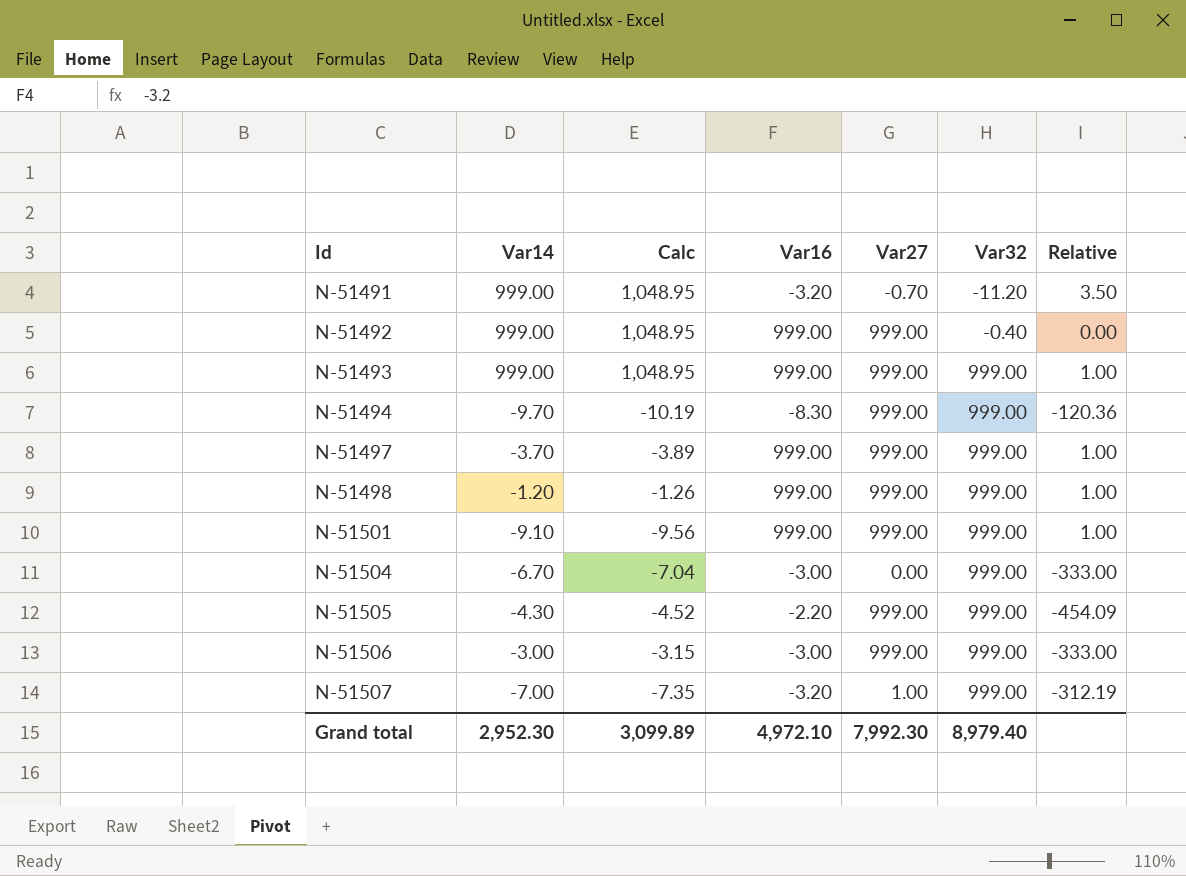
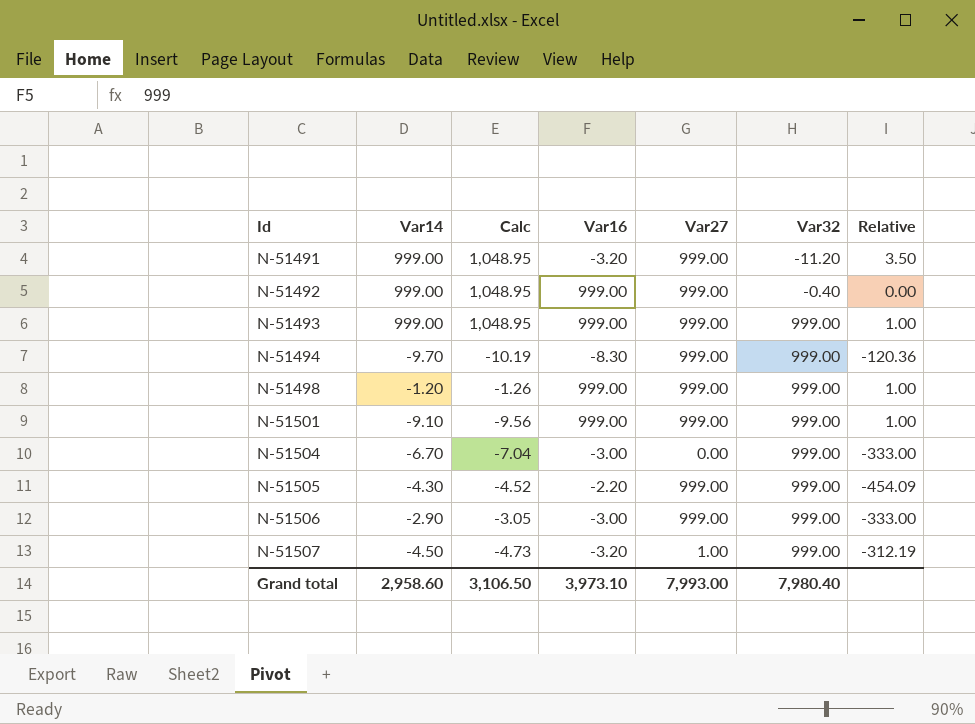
row N-51497: -3.70 | -3.89 | 999.00 | 999.00 | 999.00 | 1.00 -> none
N-51491 | Var27: -0.70 -> 999.00
N-51506 | Var14: -3.00 -> -2.90
N-51506 | Calc: -3.15 -> -3.05
N-51507 | Var14: -7.00 -> -4.50
N-51507 | Calc: -7.35 -> -4.73
Grand total | Var14: 2,952.30 -> 2,958.60
Grand total | Calc: 3,099.89 -> 3,106.50
Grand total | Var16: 4,972.10 -> 3,973.10
Grand total | Var27: 7,992.30 -> 7,993.00
Grand total | Var32: 8,979.40 -> 7,980.40

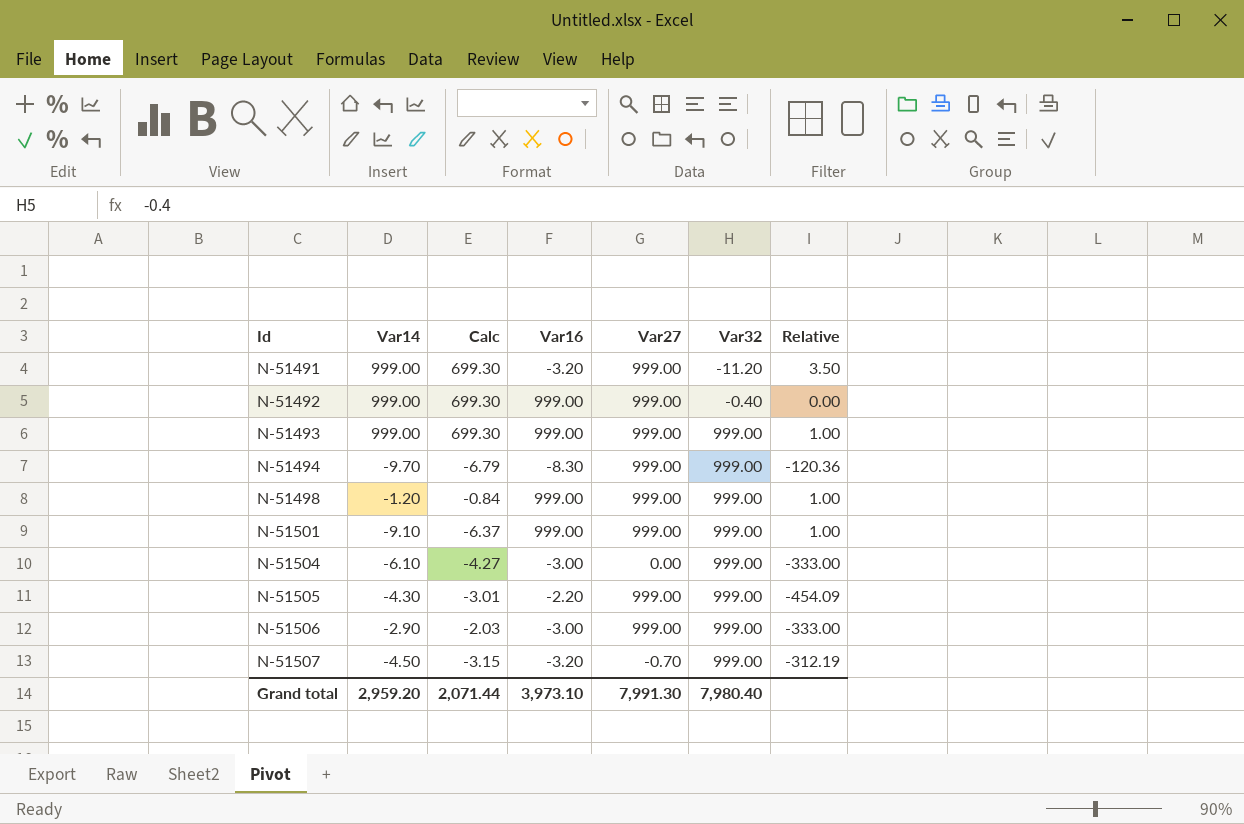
column Calc | formula: [Var14] * 1.05 -> [Var14] * 0.7
N-51504 | Var14: -6.70 -> -6.10
N-51507 | Var27: 1.00 -> -0.70
Grand total | Var14: 2,958.60 -> 2,959.20
Grand total | Calc: 3,106.50 -> 2,071.44
Grand total | Var27: 7,993.00 -> 7,991.30

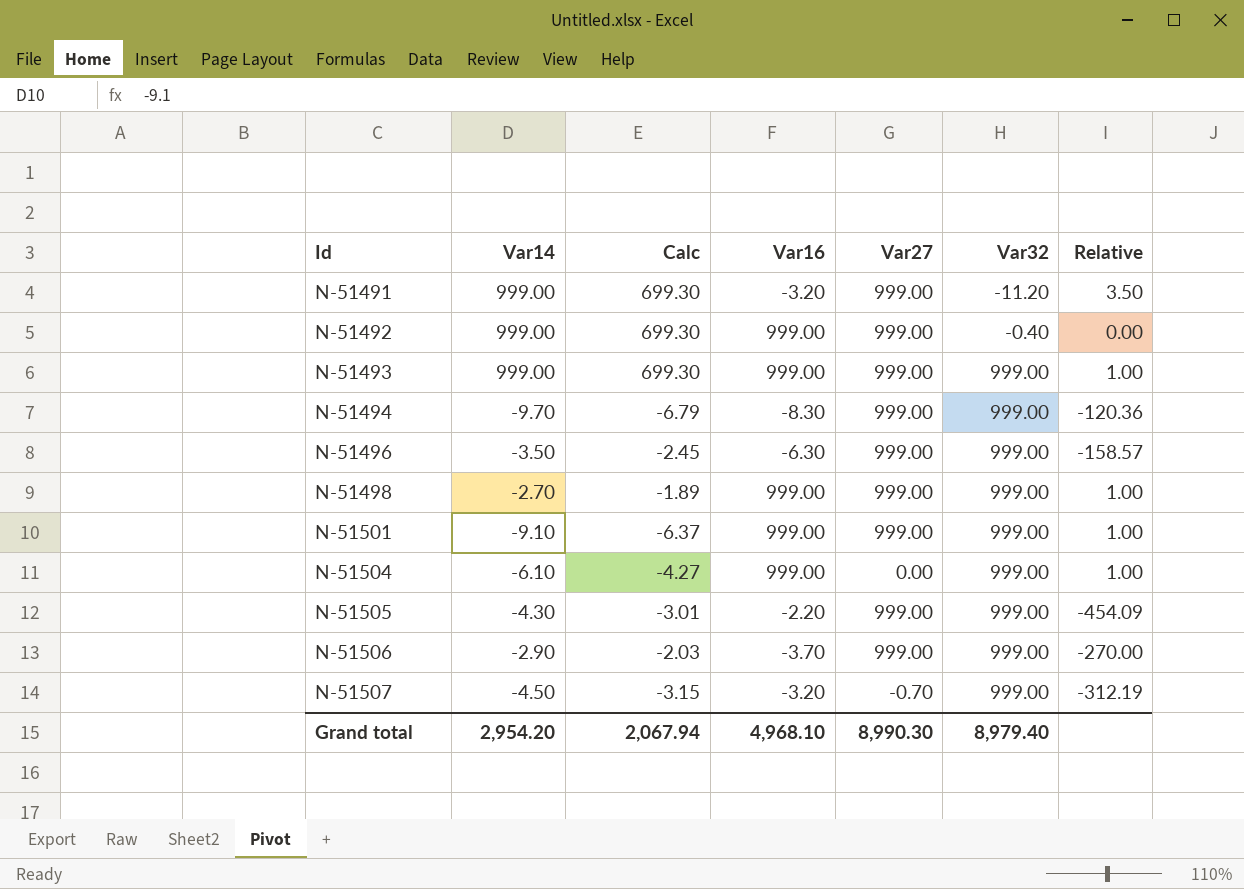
row N-51496: none -> -3.50 | -2.45 | -6.30 | 999.00 | 999.00 | -158.57
N-51498 | Var14: -1.20 -> -2.70
N-51498 | Calc: -0.84 -> -1.89
N-51504 | Var16: -3.00 -> 999.00
N-51504 | Relative: -333.00 -> 1.00
N-51506 | Var16: -3.00 -> -3.70
N-51506 | Relative: -333.00 -> -270.00
Grand total | Var14: 2,959.20 -> 2,954.20
Grand total | Calc: 2,071.44 -> 2,067.94
Grand total | Var16: 3,973.10 -> 4,968.10
Grand total | Var27: 7,991.30 -> 8,990.30
Grand total | Var32: 7,980.40 -> 8,979.40

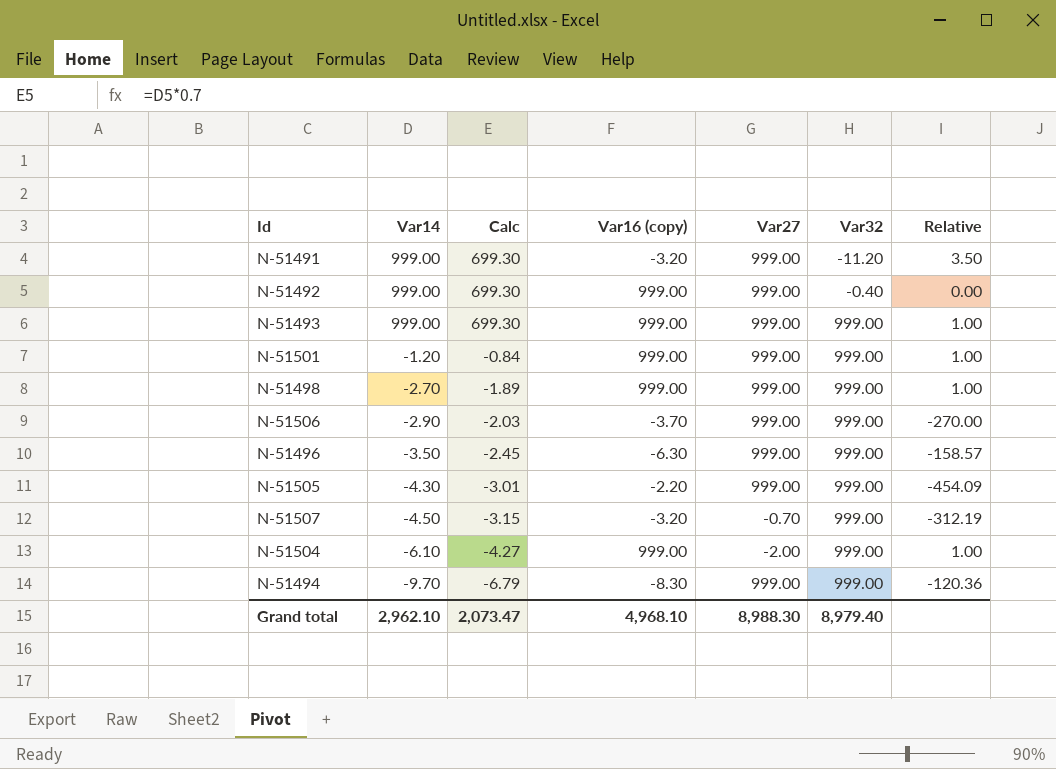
row order: Id ascending -> Var14 descending
column name: Var16 -> Var16 (copy)
N-51501 | Var14: -9.10 -> -1.20
N-51501 | Calc: -6.37 -> -0.84
N-51504 | Var27: 0.00 -> -2.00
Grand total | Var14: 2,954.20 -> 2,962.10
Grand total | Calc: 2,067.94 -> 2,073.47
Grand total | Var27: 8,990.30 -> 8,988.30

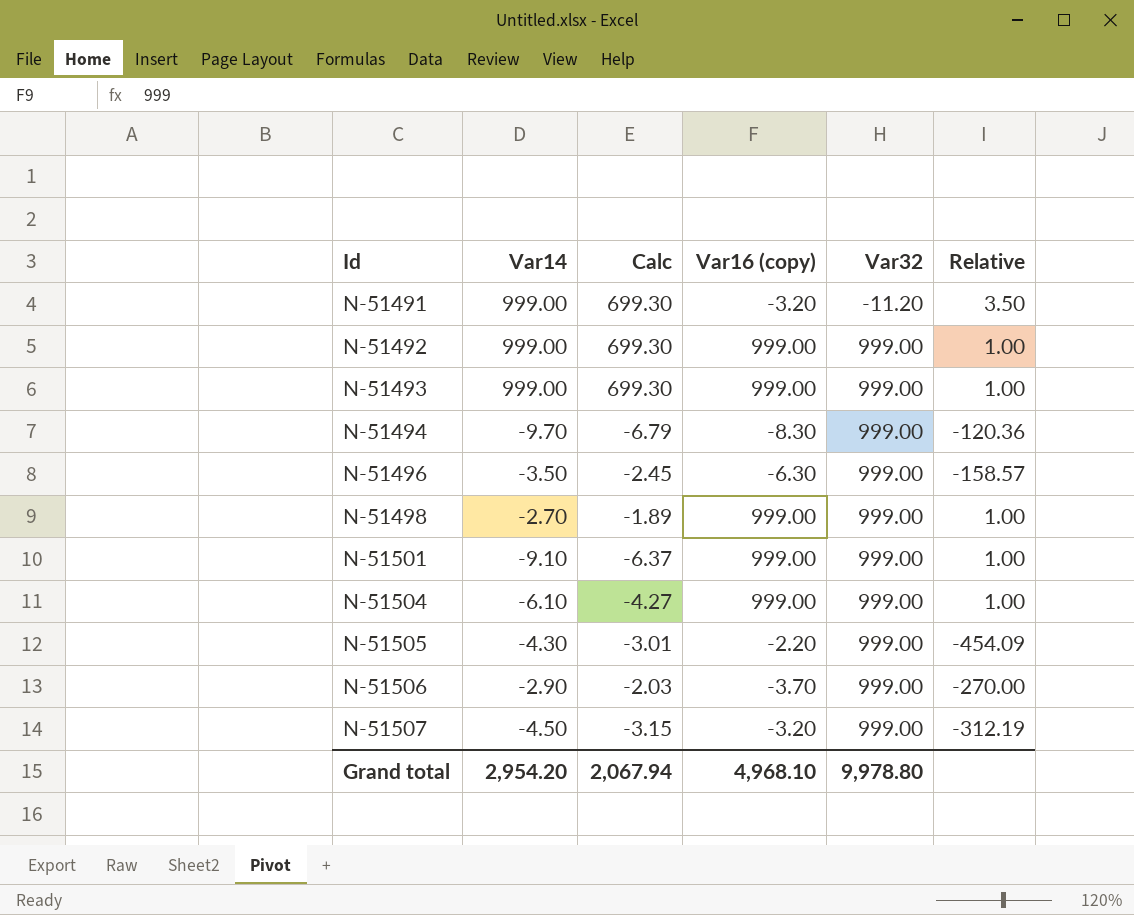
row order: Var14 descending -> Id ascending
column Var27 | position: 5 -> none
N-51492 | Var32: -0.40 -> 999.00
N-51492 | Relative: 0.00 -> 1.00
N-51501 | Var14: -1.20 -> -9.10
N-51501 | Calc: -0.84 -> -6.37
Grand total | Var14: 2,962.10 -> 2,954.20
Grand total | Calc: 2,073.47 -> 2,067.94
Grand total | Var32: 8,979.40 -> 9,978.80

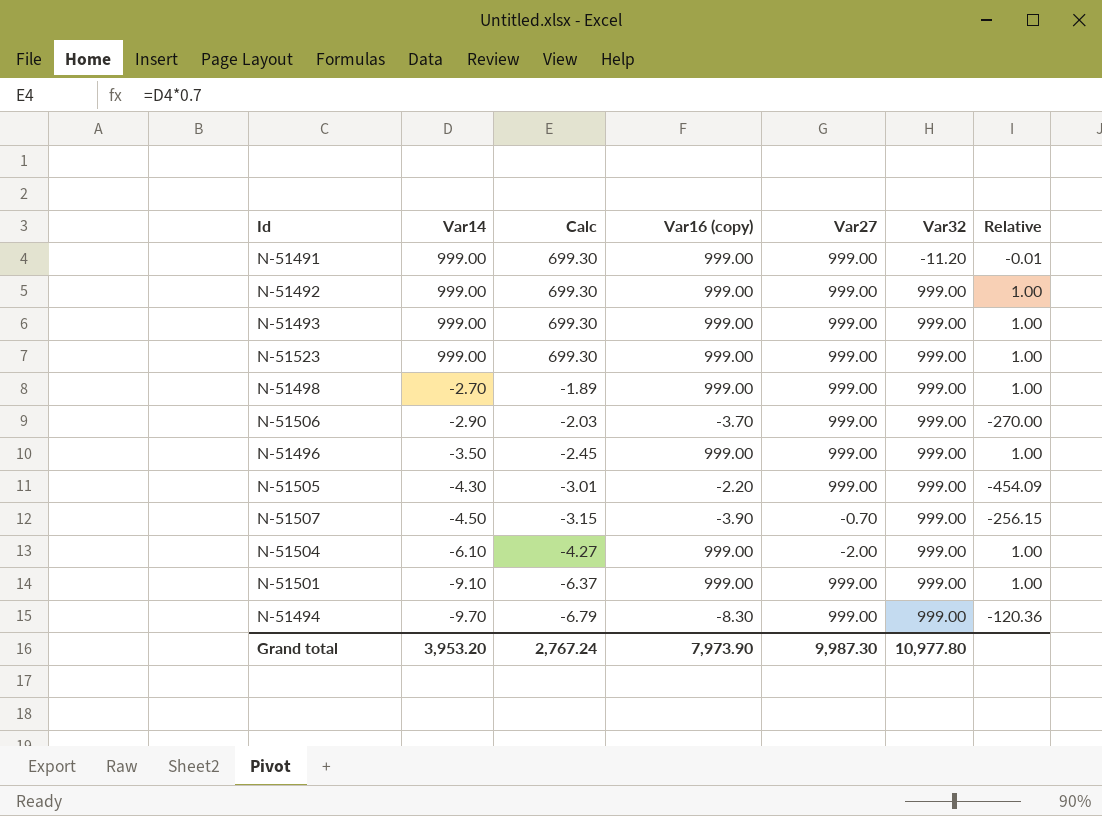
row order: Id ascending -> Var14 descending
column Var27 | position: none -> 5
N-51491 | Var16 (copy): -3.20 -> 999.00
N-51491 | Relative: 3.50 -> -0.01
row N-51523: none -> 999.00 | 699.30 | 999.00 | 999.00 | 999.00 | 1.00
N-51496 | Var16 (copy): -6.30 -> 999.00
N-51496 | Relative: -158.57 -> 1.00
N-51507 | Var16 (copy): -3.20 -> -3.90
N-51507 | Relative: -312.19 -> -256.15
Grand total | Var14: 2,954.20 -> 3,953.20
Grand total | Calc: 2,067.94 -> 2,767.24
Grand total | Var16 (copy): 4,968.10 -> 7,973.90
Grand total | Var32: 9,978.80 -> 10,977.80

